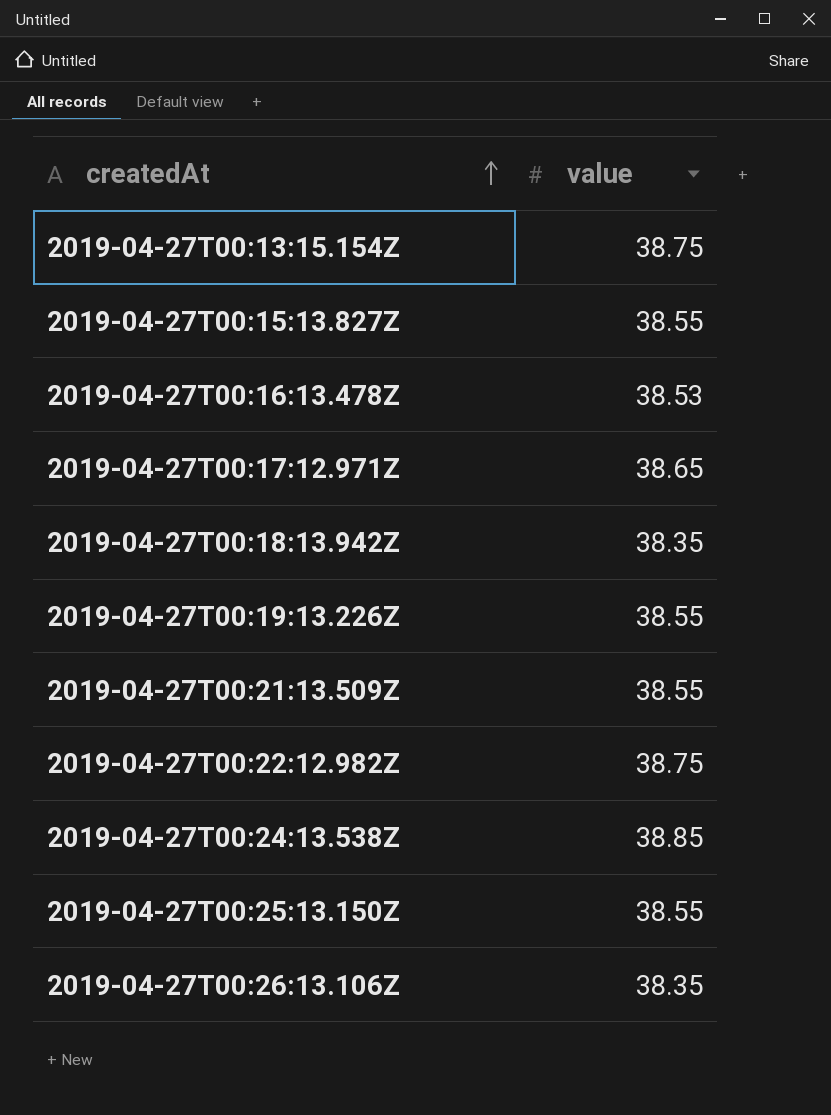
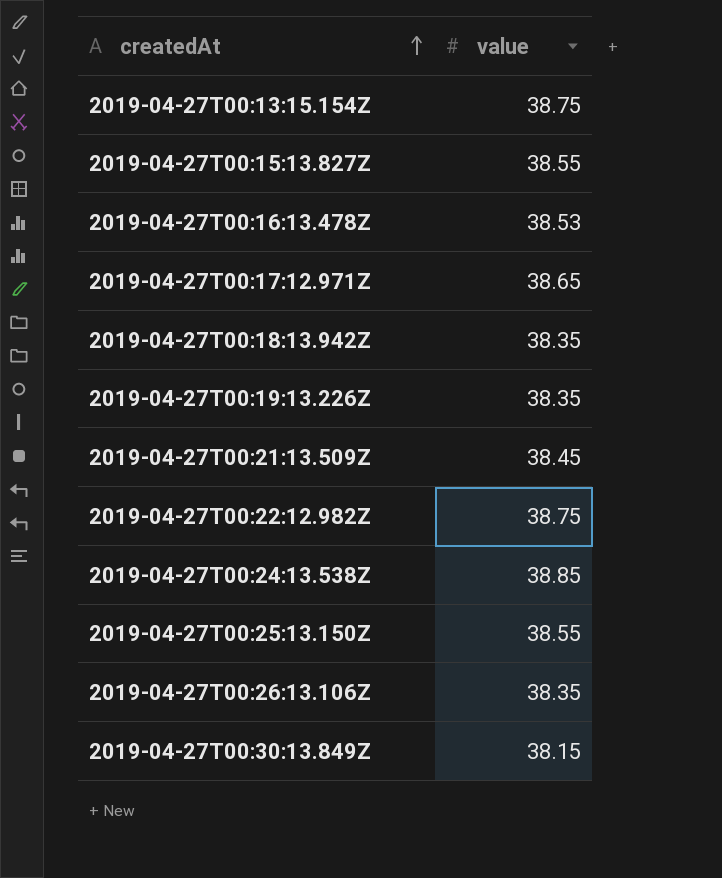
2019-04-27T00:19:13.226Z | value: 38.55 -> 38.35
2019-04-27T00:21:13.509Z | value: 38.55 -> 38.45
row 2019-04-27T00:30:13.849Z: none -> 38.15

